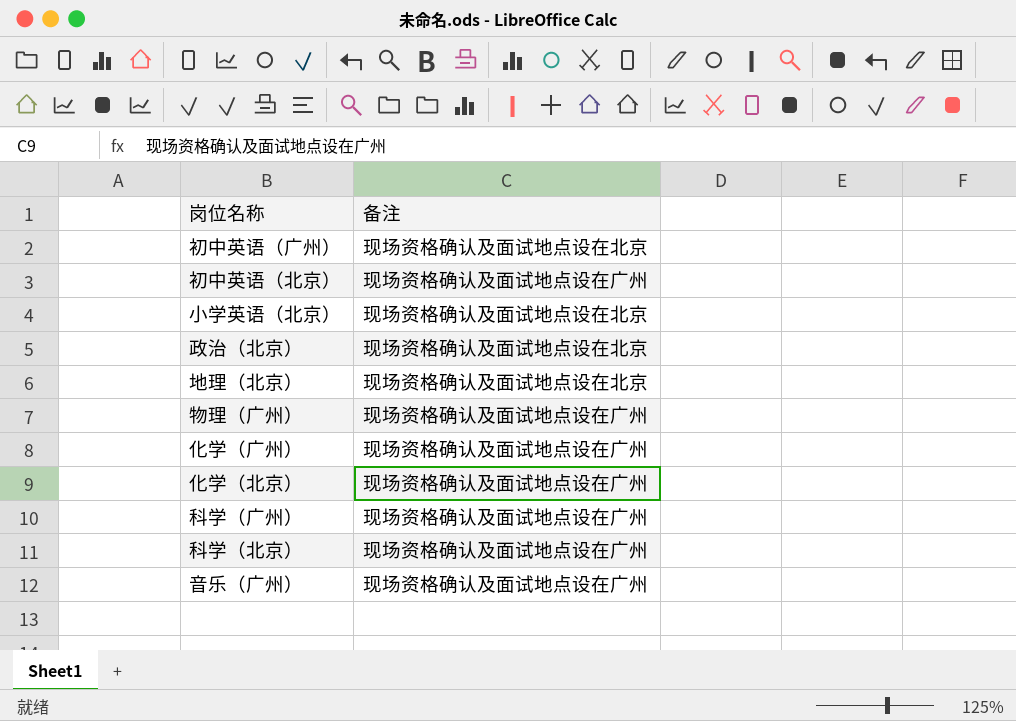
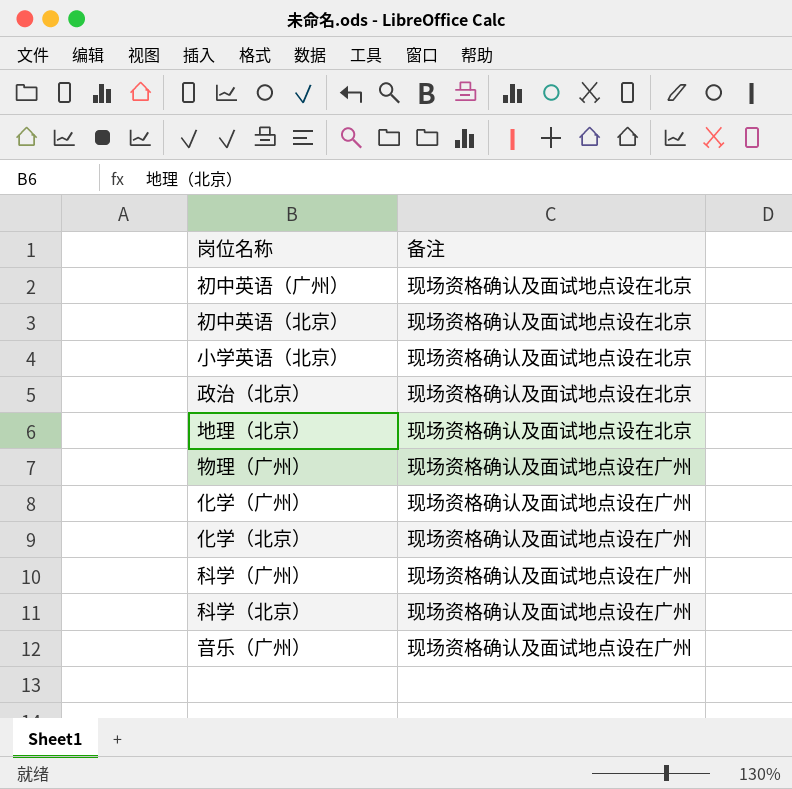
初中英语（北京） | 备注: 现场资格确认及面试地点设在广州 -> 现场资格确认及面试地点设在北京

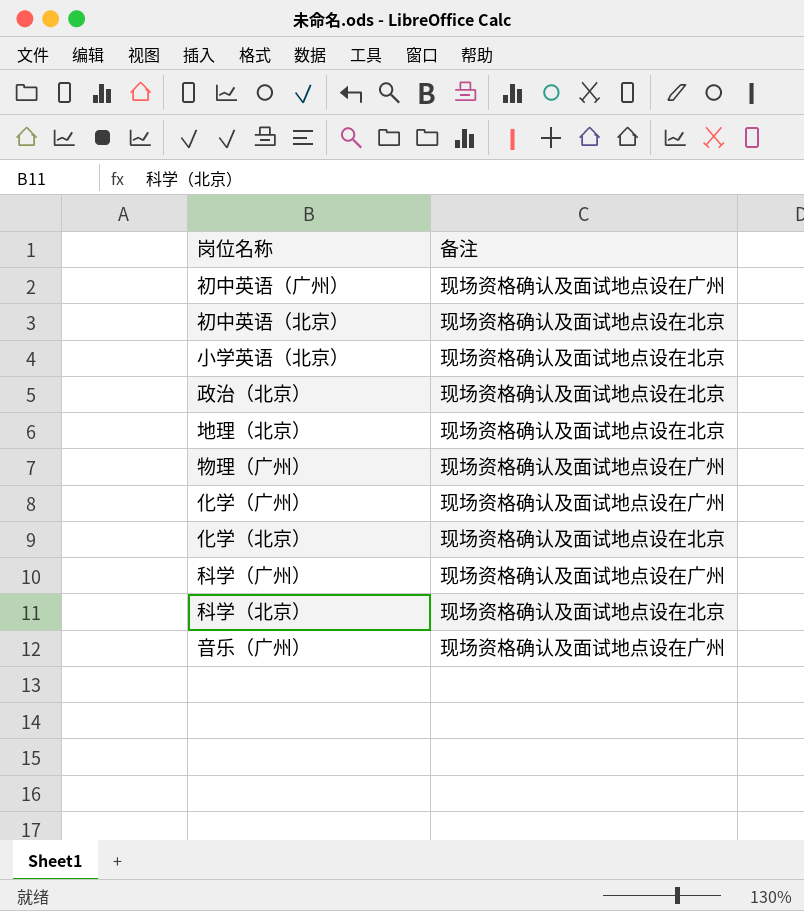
初中英语（广州） | 备注: 现场资格确认及面试地点设在北京 -> 现场资格确认及面试地点设在广州
化学（北京） | 备注: 现场资格确认及面试地点设在广州 -> 现场资格确认及面试地点设在北京
科学（北京） | 备注: 现场资格确认及面试地点设在广州 -> 现场资格确认及面试地点设在北京

